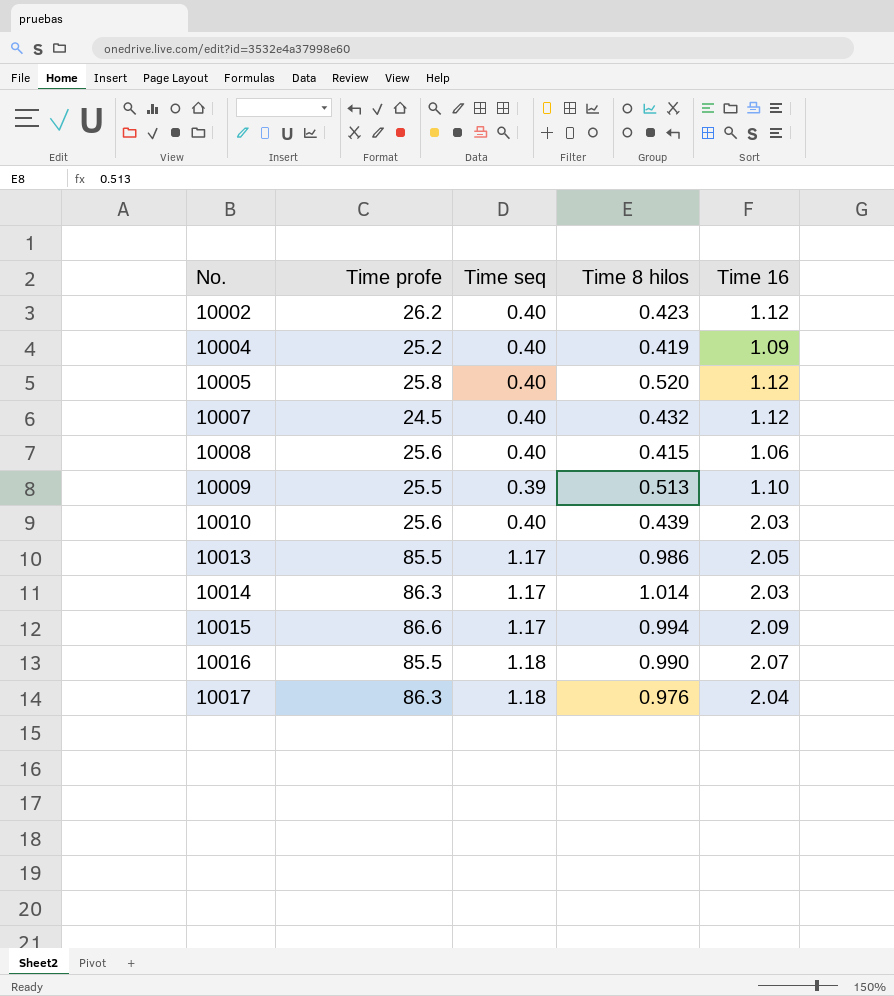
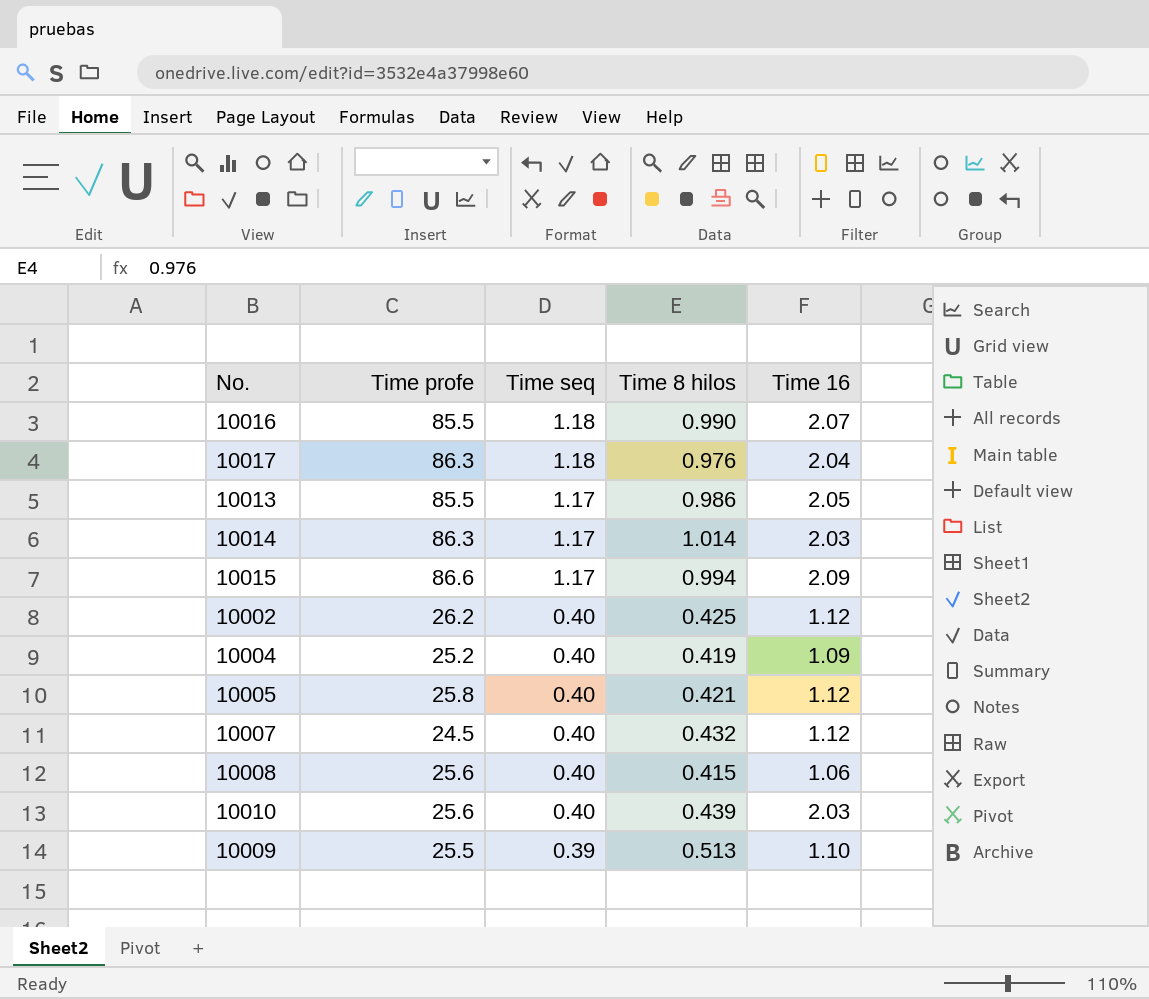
row order: No. ascending -> Time seq descending
10002 | Time 8 hilos: 0.423 -> 0.425
10005 | Time 8 hilos: 0.520 -> 0.421

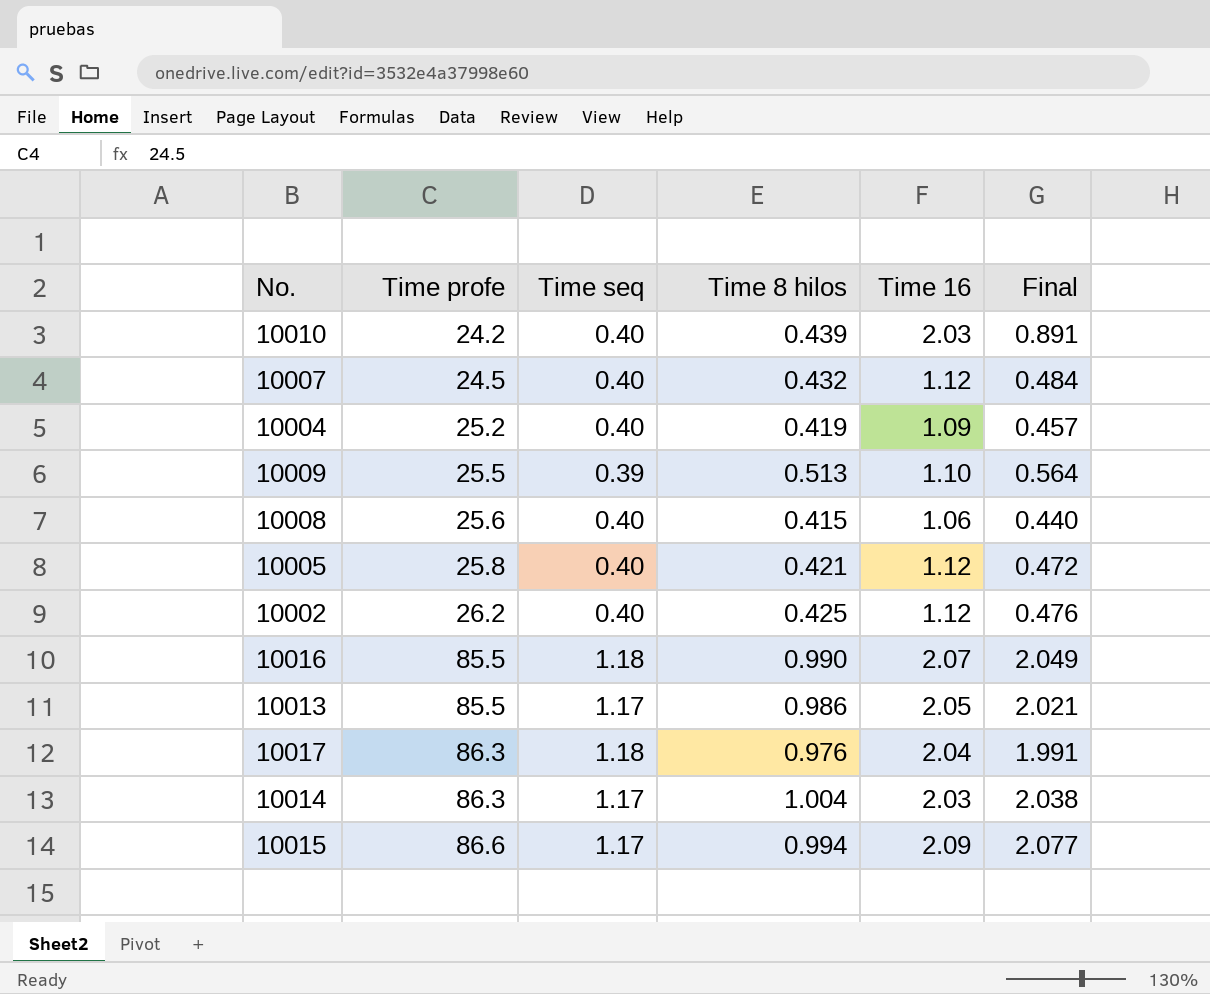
row order: Time seq descending -> Time profe ascending
column Final | formula: none -> [Time 8 hilos] * [Time 16]
10010 | Time profe: 25.6 -> 24.2
10014 | Time 8 hilos: 1.014 -> 1.004

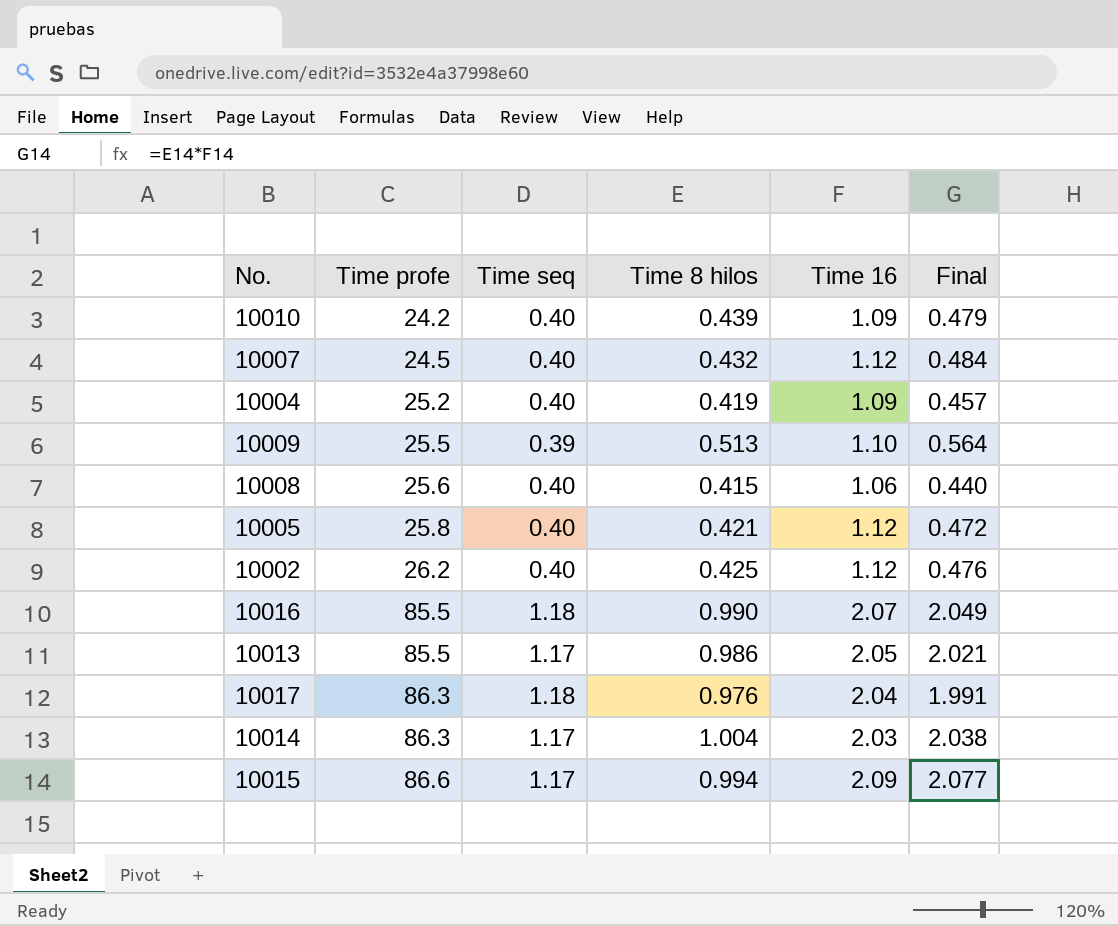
10010 | Time 16: 2.03 -> 1.09
10010 | Final: 0.891 -> 0.479

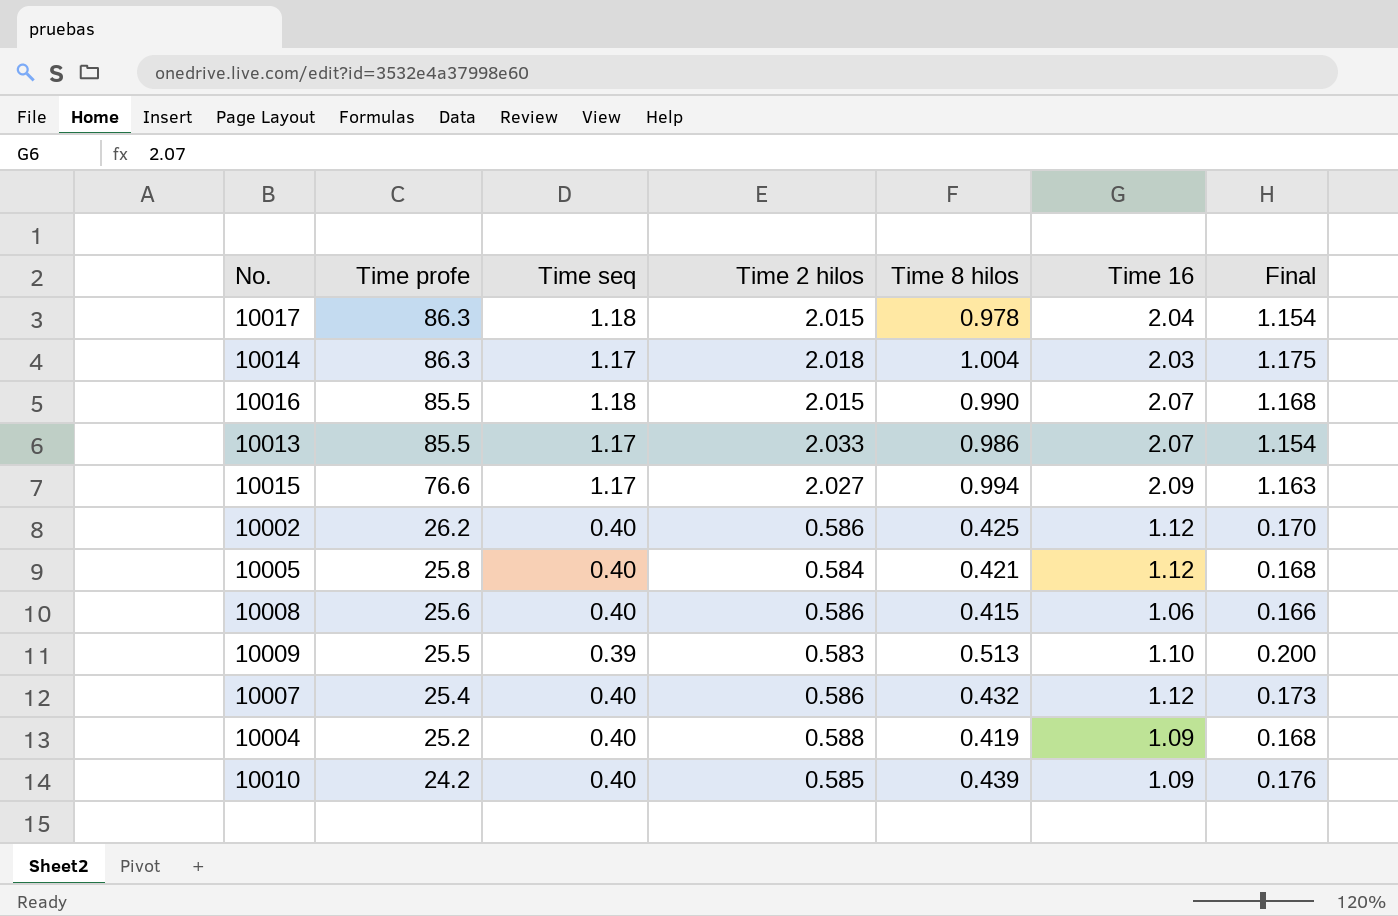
row order: Time profe ascending -> Time profe descending
column Time 2 hilos | position: none -> 4
column Final | formula: [Time 8 hilos] * [Time 16] -> [Time seq] * [Time 8 hilos]
10017 | Time 8 hilos: 0.976 -> 0.978
10013 | Time 16: 2.05 -> 2.07
10015 | Time profe: 86.6 -> 76.6
10007 | Time profe: 24.5 -> 25.4

